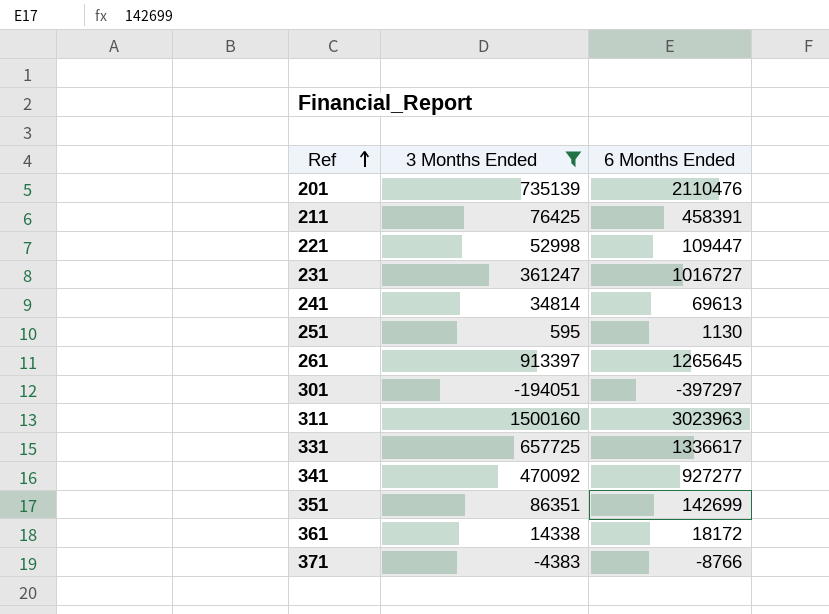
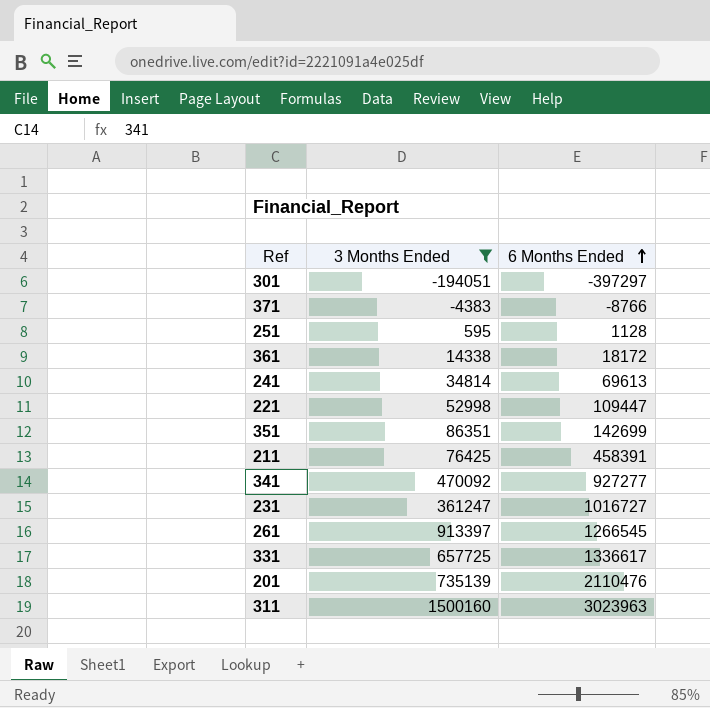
row order: Ref ascending -> 6 Months Ended ascending
251 | 6 Months Ended: 1130 -> 1128
261 | 6 Months Ended: 1265645 -> 1266545

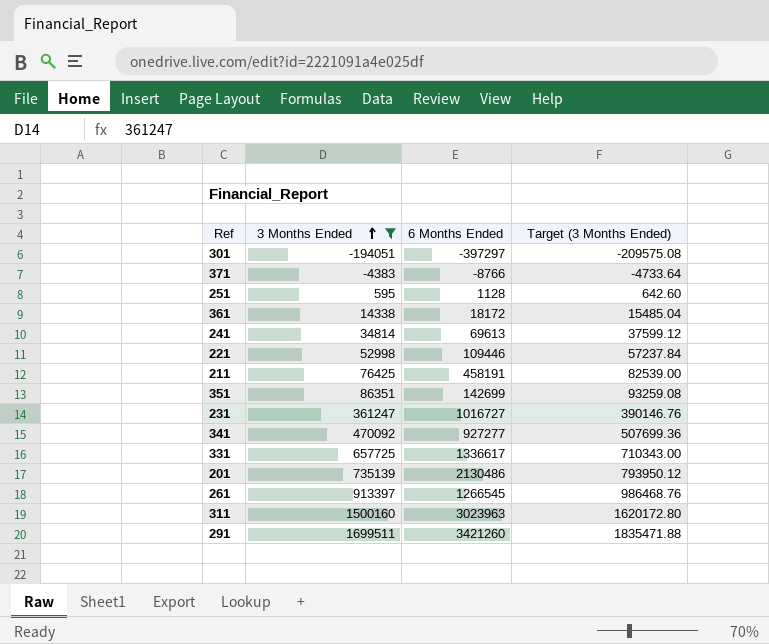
row order: 6 Months Ended ascending -> 3 Months Ended ascending
column Target (3 Months Ended) | formula: none -> [3 Months Ended] * 1.08
221 | 6 Months Ended: 109447 -> 109446
211 | 6 Months Ended: 458391 -> 458191
201 | 6 Months Ended: 2110476 -> 2130486
row 291: none -> 1699511 | 3421260 | 1835471.88

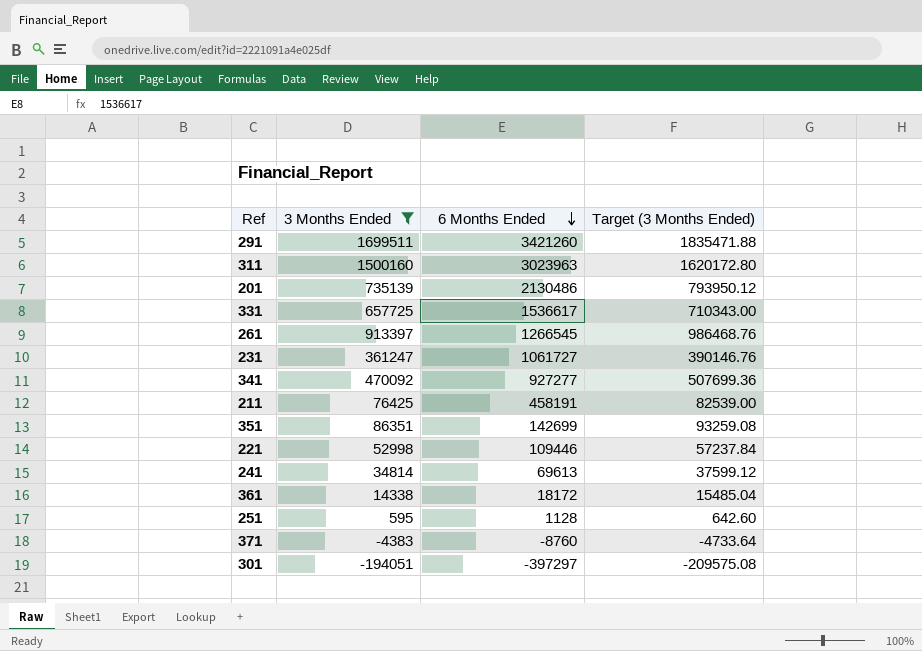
row order: 3 Months Ended ascending -> 6 Months Ended descending
331 | 6 Months Ended: 1336617 -> 1536617
231 | 6 Months Ended: 1016727 -> 1061727
371 | 6 Months Ended: -8766 -> -8760

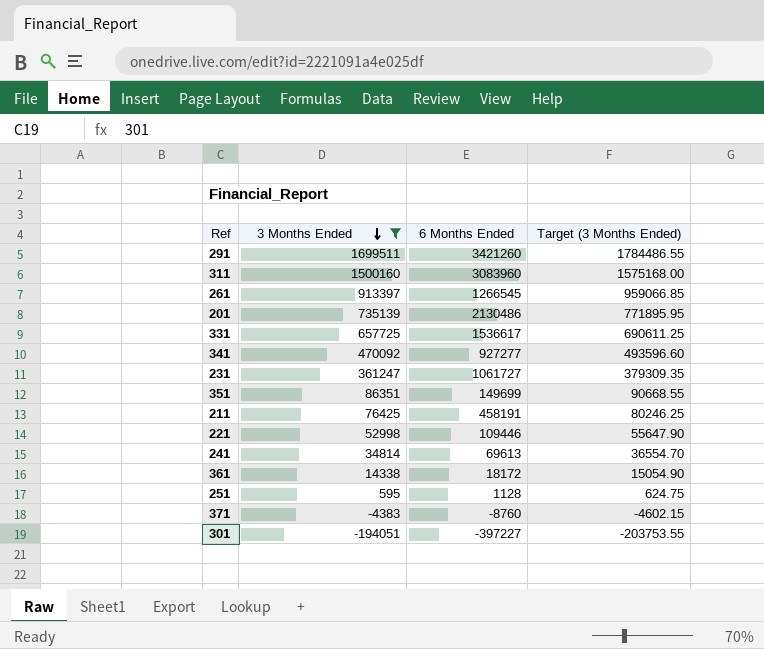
row order: 6 Months Ended descending -> 3 Months Ended descending
column Target (3 Months Ended) | formula: [3 Months Ended] * 1.08 -> [3 Months Ended] * 1.05
311 | 6 Months Ended: 3023963 -> 3083960
351 | 6 Months Ended: 142699 -> 149699
301 | 6 Months Ended: -397297 -> -397227

